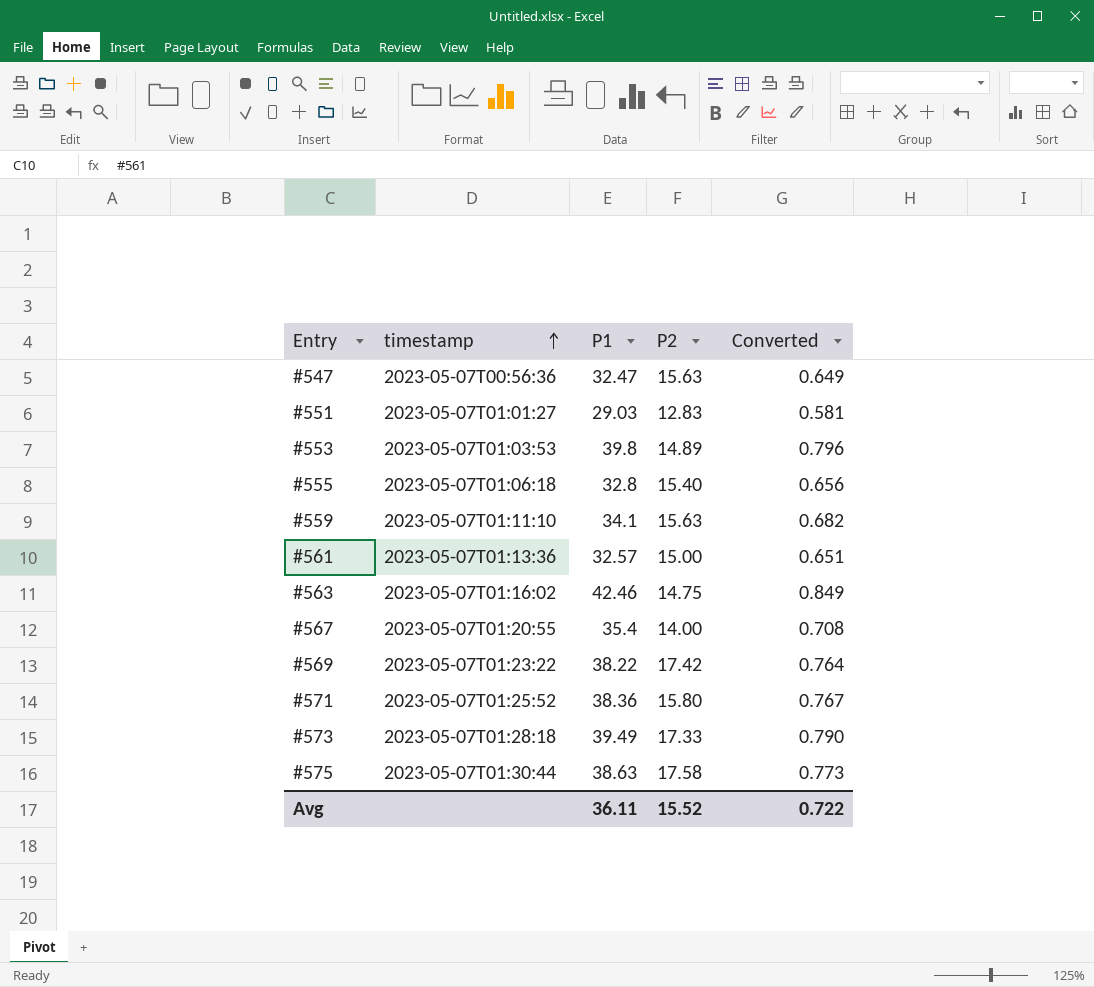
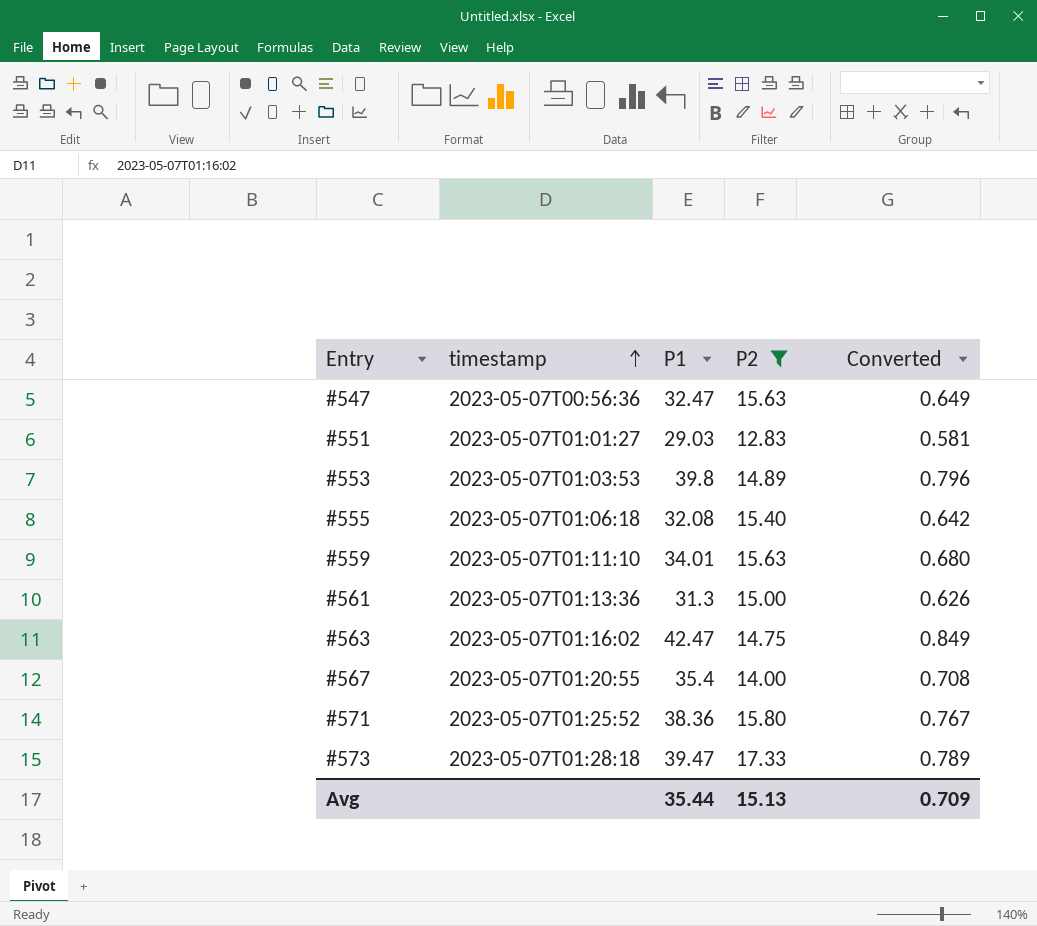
filter: none -> P2 <= 17.33
#555 | P1: 32.8 -> 32.08
#555 | Converted: 0.656 -> 0.642
#559 | P1: 34.1 -> 34.01
#559 | Converted: 0.682 -> 0.680
#561 | P1: 32.57 -> 31.3
#561 | Converted: 0.651 -> 0.626
#563 | P1: 42.46 -> 42.47
#573 | P1: 39.49 -> 39.47
#573 | Converted: 0.790 -> 0.789
Avg | P1: 36.11 -> 35.44
Avg | P2: 15.52 -> 15.13
Avg | Converted: 0.722 -> 0.709

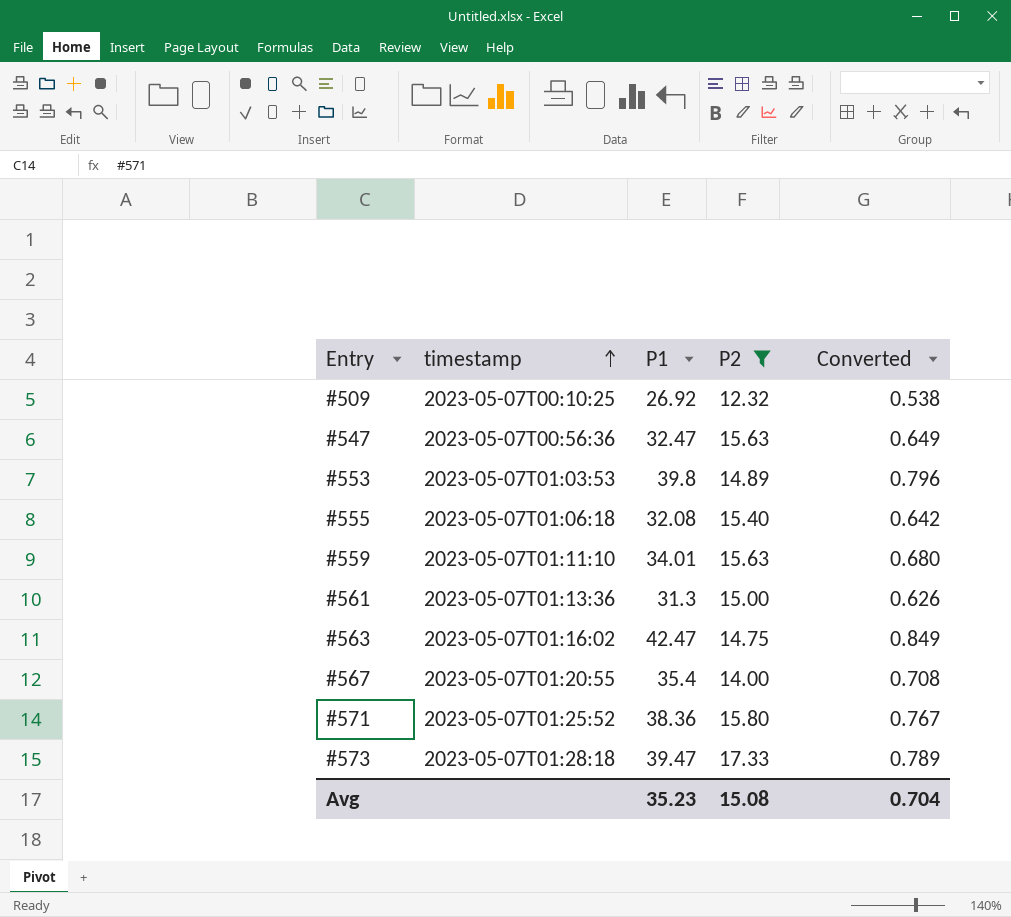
row #551: 2023-05-07T01:01:27 | 29.03 | 12.83 | 0.581 -> none
row #509: none -> 2023-05-07T00:10:25 | 26.92 | 12.32 | 0.538
Avg | P1: 35.44 -> 35.23
Avg | P2: 15.13 -> 15.08
Avg | Converted: 0.709 -> 0.704

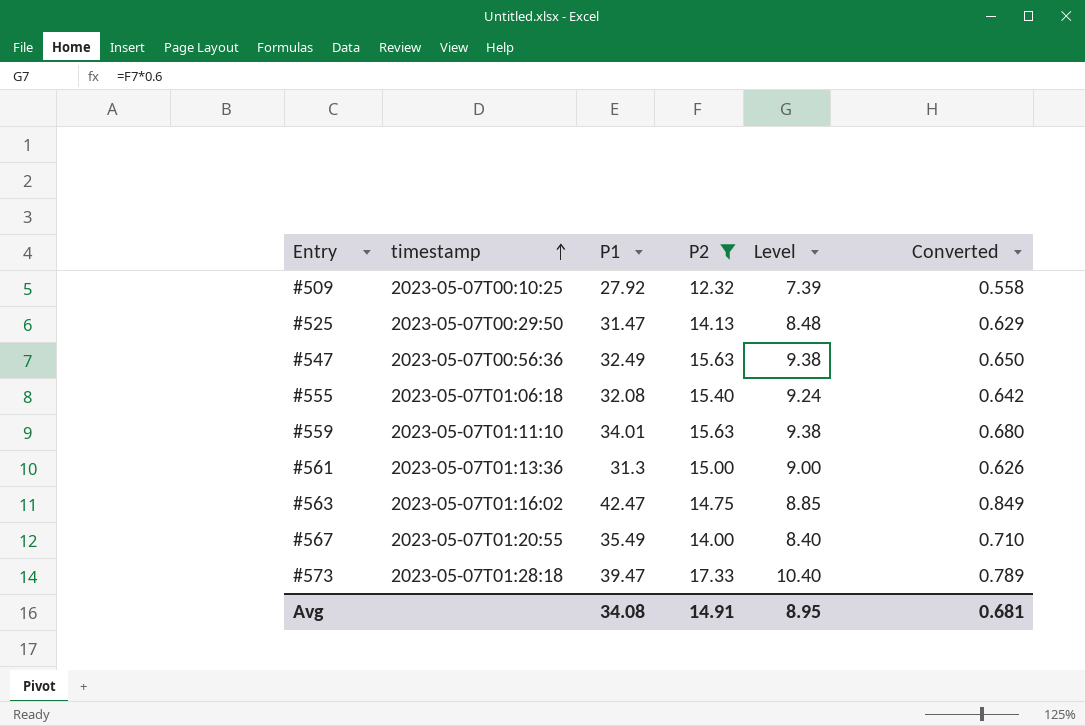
column Level | formula: none -> [P2] * 0.6
row #553: 2023-05-07T01:03:53 | 39.8 | 14.89 | 0.796 -> none
row #571: 2023-05-07T01:25:52 | 38.36 | 15.80 | 0.767 -> none
#509 | P1: 26.92 -> 27.92
#509 | Converted: 0.538 -> 0.558
row #525: none -> 2023-05-07T00:29:50 | 31.47 | 14.13 | 8.48 | 0.629
#547 | P1: 32.47 -> 32.49
#547 | Converted: 0.649 -> 0.650
#567 | P1: 35.4 -> 35.49
#567 | Converted: 0.708 -> 0.710
Avg | P1: 35.23 -> 34.08
Avg | P2: 15.08 -> 14.91
Avg | Converted: 0.704 -> 0.681

